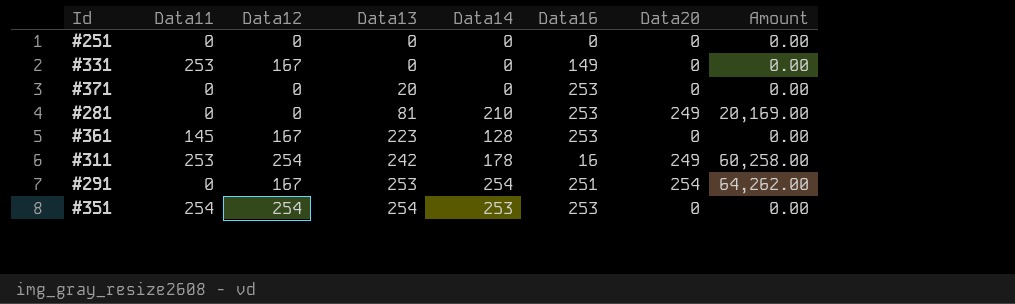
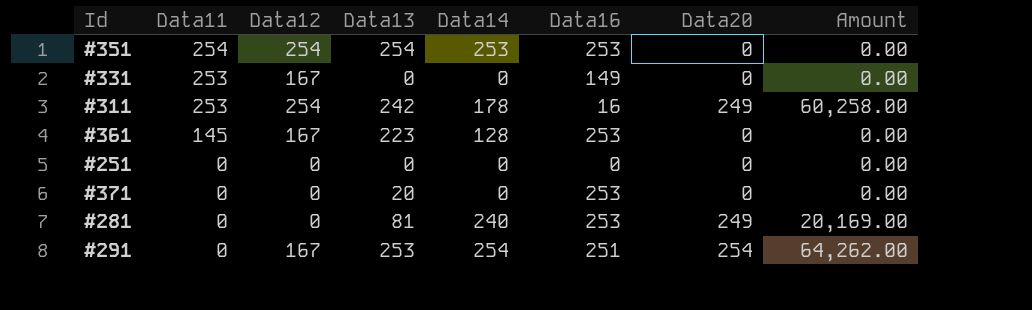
row order: Data13 ascending -> Data11 descending
#281 | Data14: 210 -> 240

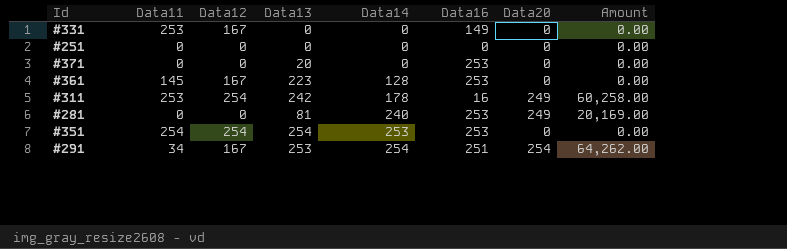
row order: Data11 descending -> Data14 ascending
#291 | Data11: 0 -> 34

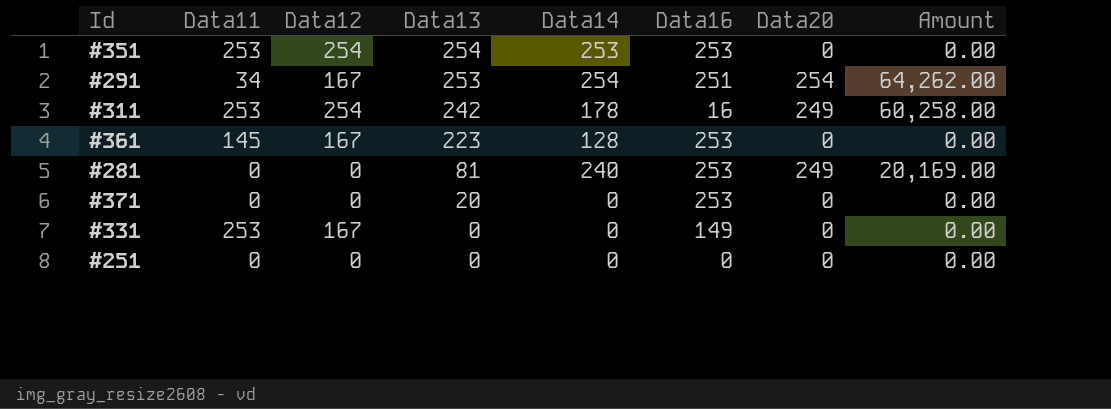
row order: Data14 ascending -> Data13 descending
#351 | Data11: 254 -> 253

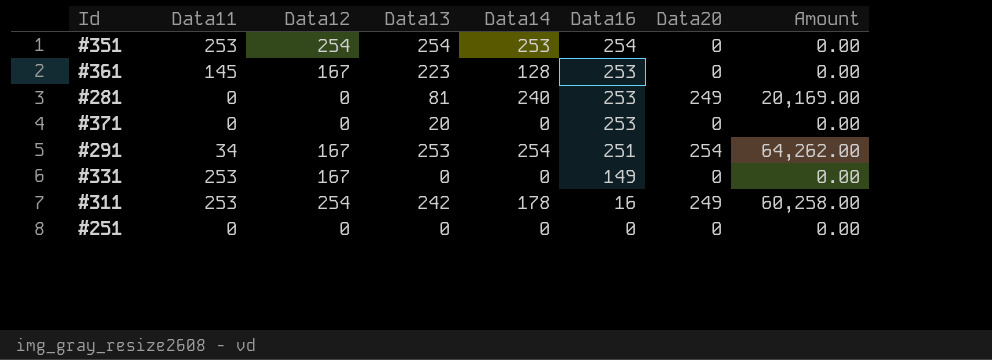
row order: Data13 descending -> Data16 descending
#351 | Data16: 253 -> 254

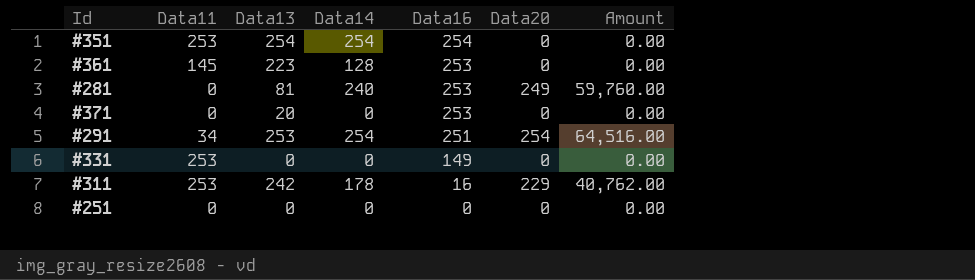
column Data12 | position: 3 -> none
column Amount | formula: [Data13] * [Data20] -> [Data14] * [Data20]
#351 | Data14: 253 -> 254
#311 | Data20: 249 -> 229

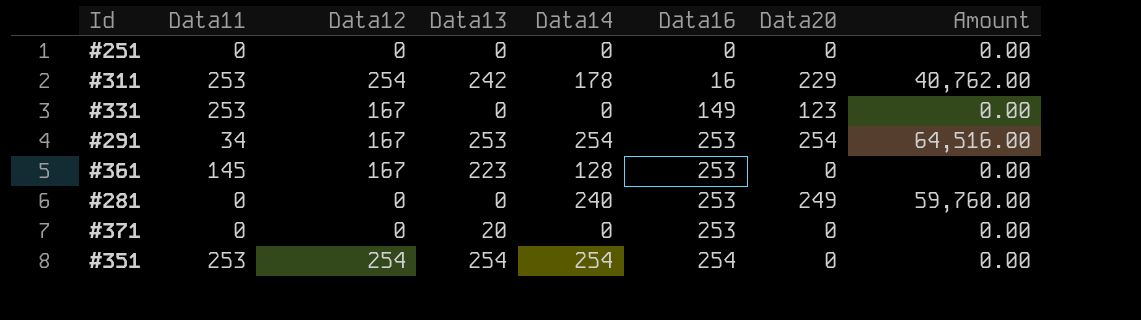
row order: Data16 descending -> Data16 ascending
column Data12 | position: none -> 3
#331 | Data20: 0 -> 123
#291 | Data16: 251 -> 253
#281 | Data13: 81 -> 0

